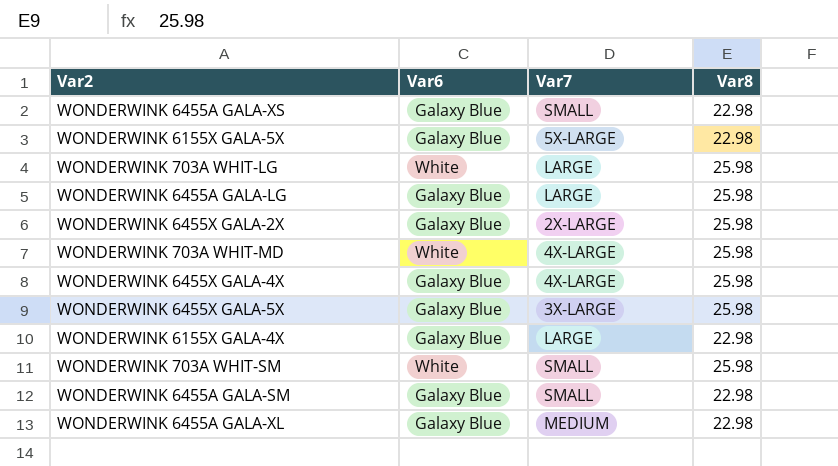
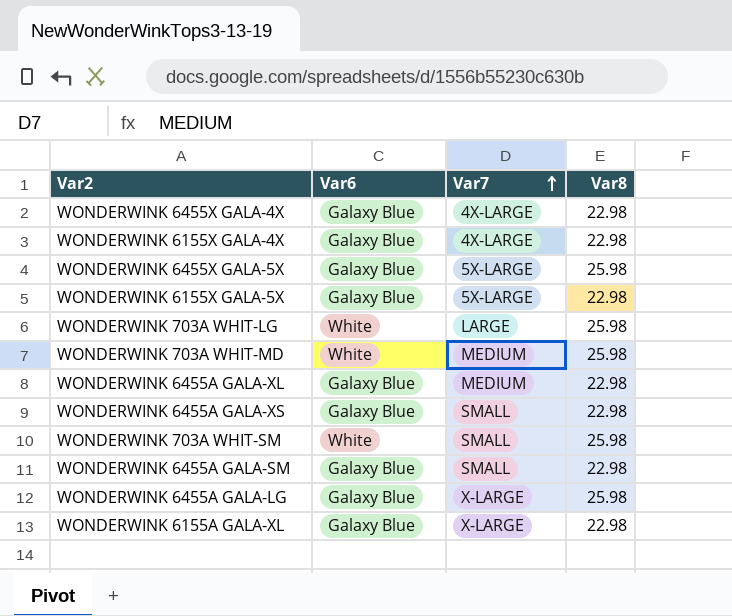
row order: none -> Var7 ascending
row WONDERWINK 6455X GALA-2X: Galaxy Blue | 2X-LARGE | 25.98 -> none
WONDERWINK 6455X GALA-4X | Var8: 25.98 -> 22.98
WONDERWINK 6155X GALA-4X | Var7: LARGE -> 4X-LARGE
WONDERWINK 6455X GALA-5X | Var7: 3X-LARGE -> 5X-LARGE
WONDERWINK 703A WHIT-MD | Var7: 4X-LARGE -> MEDIUM
WONDERWINK 6455A GALA-LG | Var7: LARGE -> X-LARGE
row WONDERWINK 6155A GALA-XL: none -> Galaxy Blue | X-LARGE | 22.98

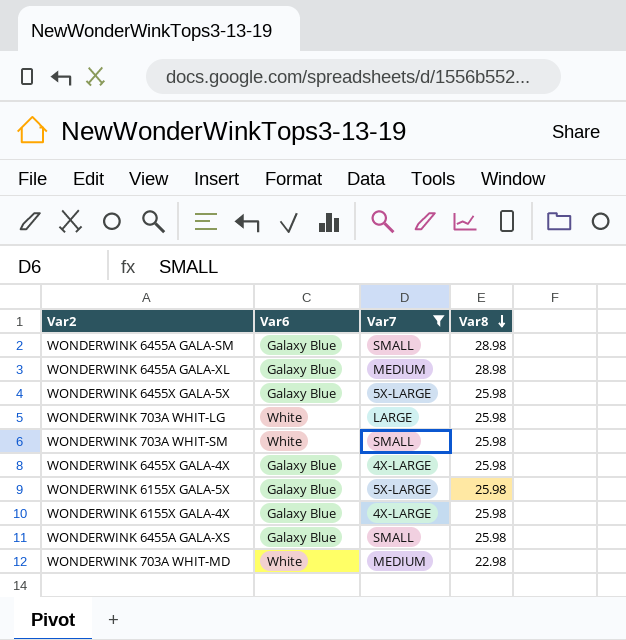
filter: none -> Var7 != X-LARGE
row order: Var7 ascending -> Var8 descending
WONDERWINK 6455A GALA-SM | Var8: 22.98 -> 28.98
WONDERWINK 6455A GALA-XL | Var8: 22.98 -> 28.98
WONDERWINK 6455X GALA-4X | Var8: 22.98 -> 25.98
WONDERWINK 6155X GALA-5X | Var8: 22.98 -> 25.98
WONDERWINK 6155X GALA-4X | Var8: 22.98 -> 25.98
WONDERWINK 6455A GALA-XS | Var8: 22.98 -> 25.98
WONDERWINK 703A WHIT-MD | Var8: 25.98 -> 22.98

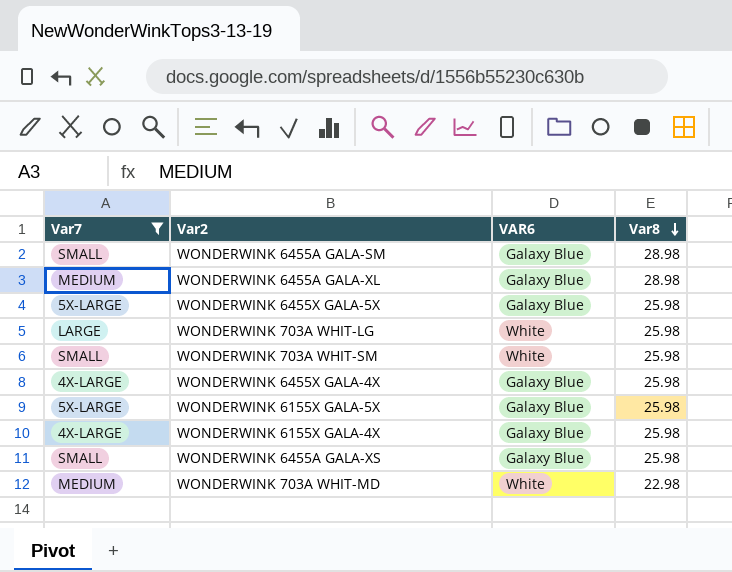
column Var7 | position: 3 -> 1
column name: Var6 -> VAR6

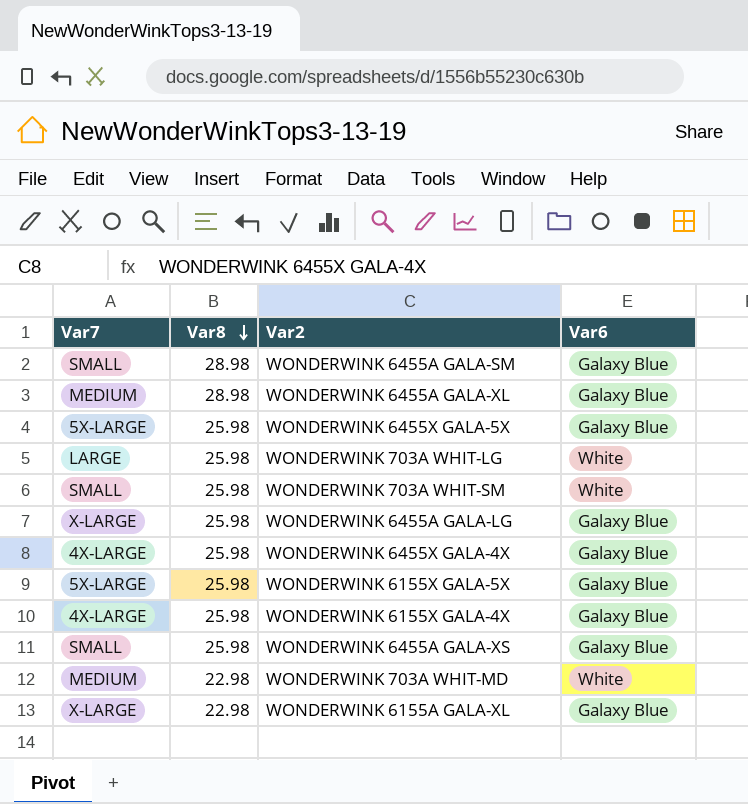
filter: Var7 != X-LARGE -> none
column Var8 | position: 4 -> 2
column name: VAR6 -> Var6

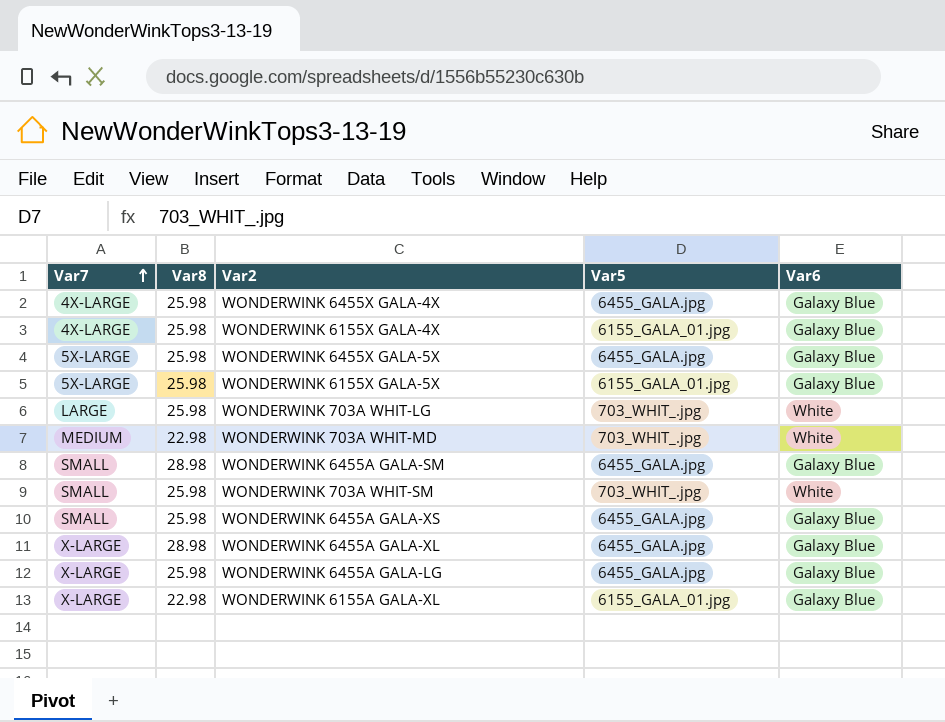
row order: Var8 descending -> Var7 ascending
column Var5 | position: none -> 4
WONDERWINK 6455A GALA-XL | Var7: MEDIUM -> X-LARGE

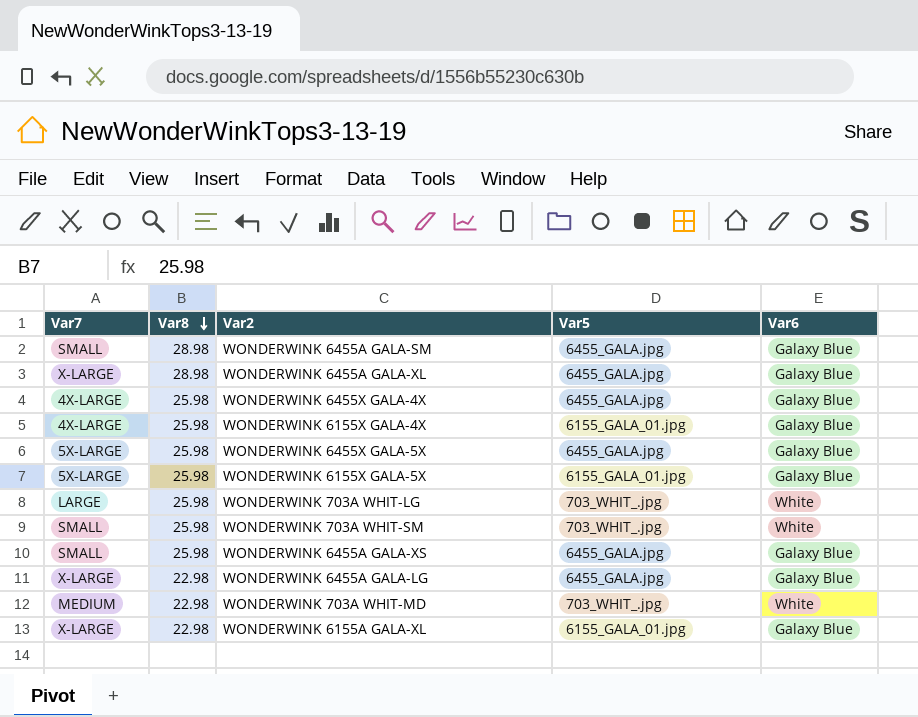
row order: Var7 ascending -> Var8 descending
WONDERWINK 6455A GALA-LG | Var8: 25.98 -> 22.98

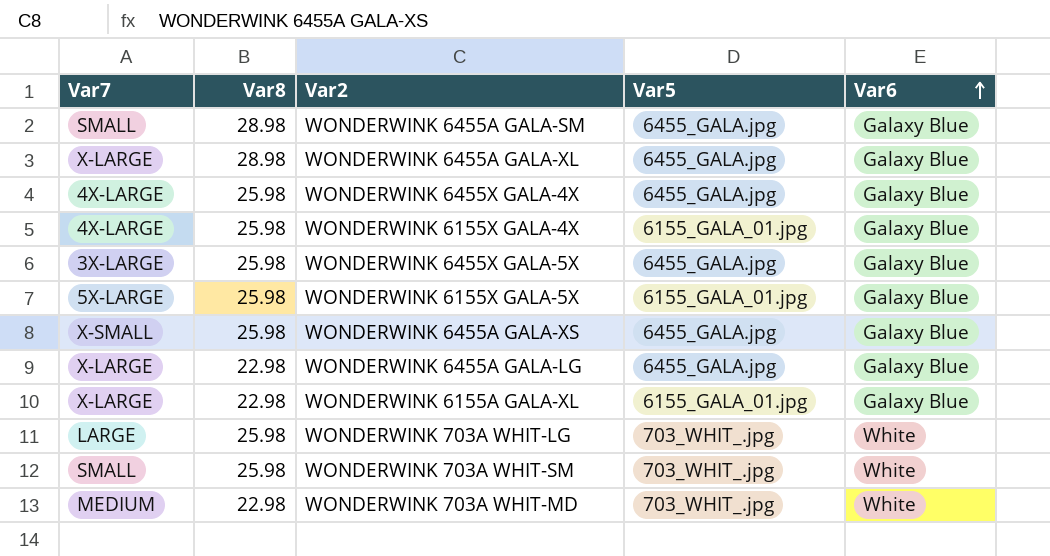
row order: Var8 descending -> Var6 ascending
WONDERWINK 6455X GALA-5X | Var7: 5X-LARGE -> 3X-LARGE
WONDERWINK 6455A GALA-XS | Var7: SMALL -> X-SMALL

